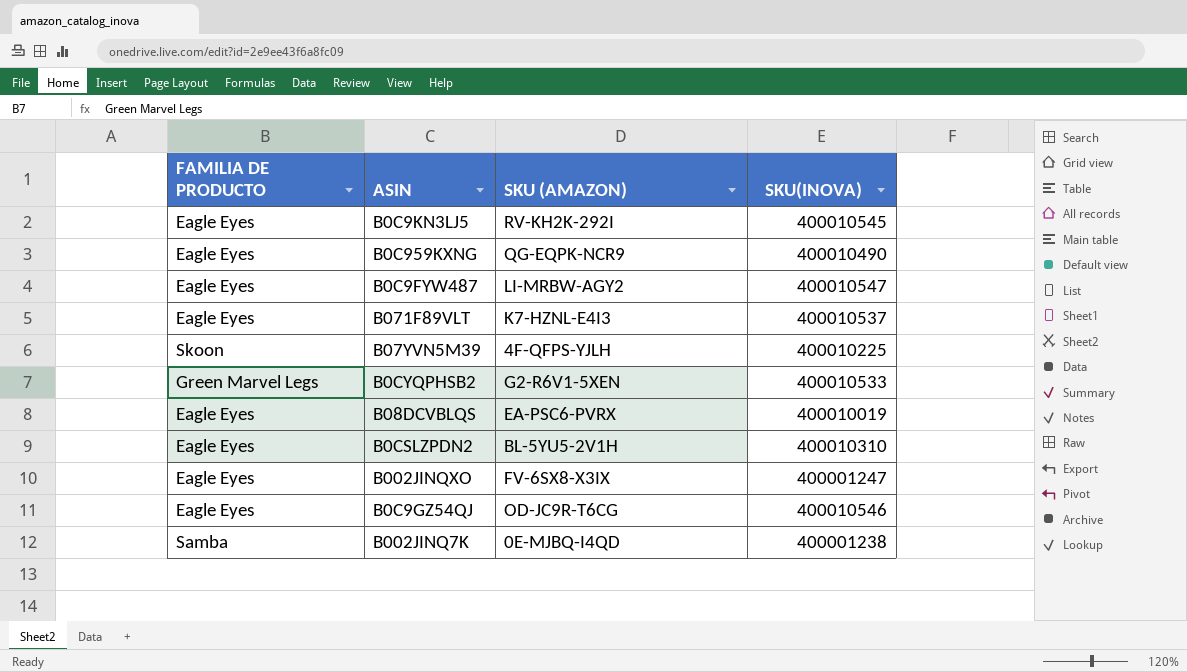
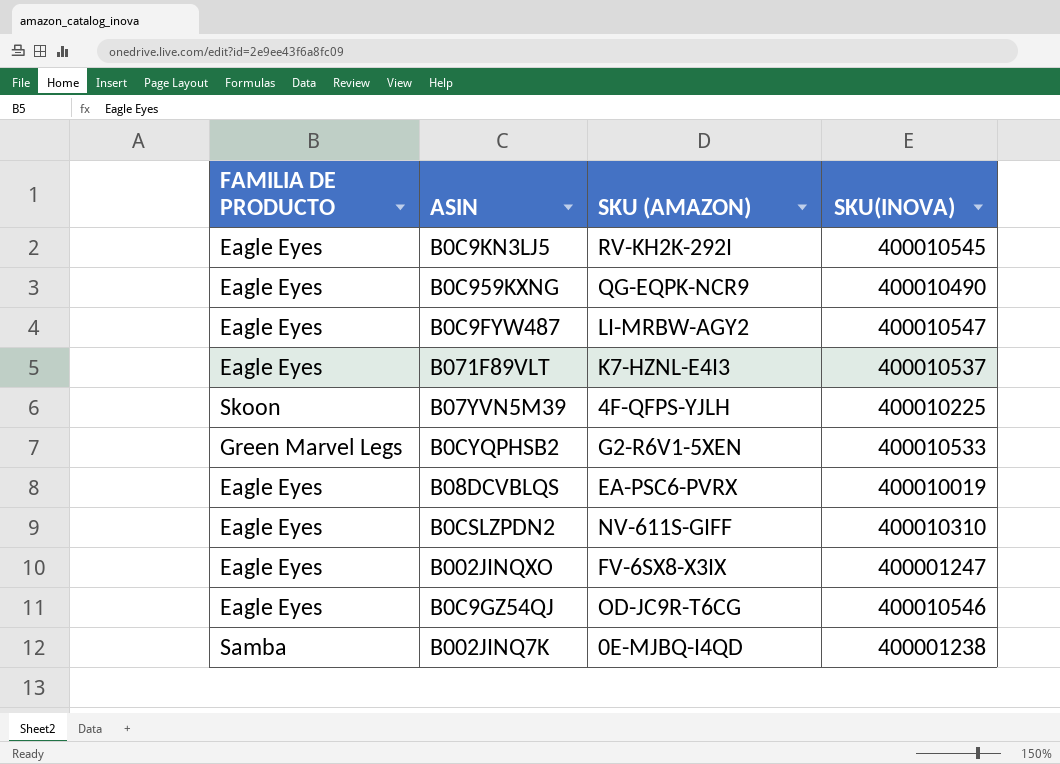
B0CSLZPDN2 | SKU (AMAZON): BL-5YU5-2V1H -> NV-611S-GIFF

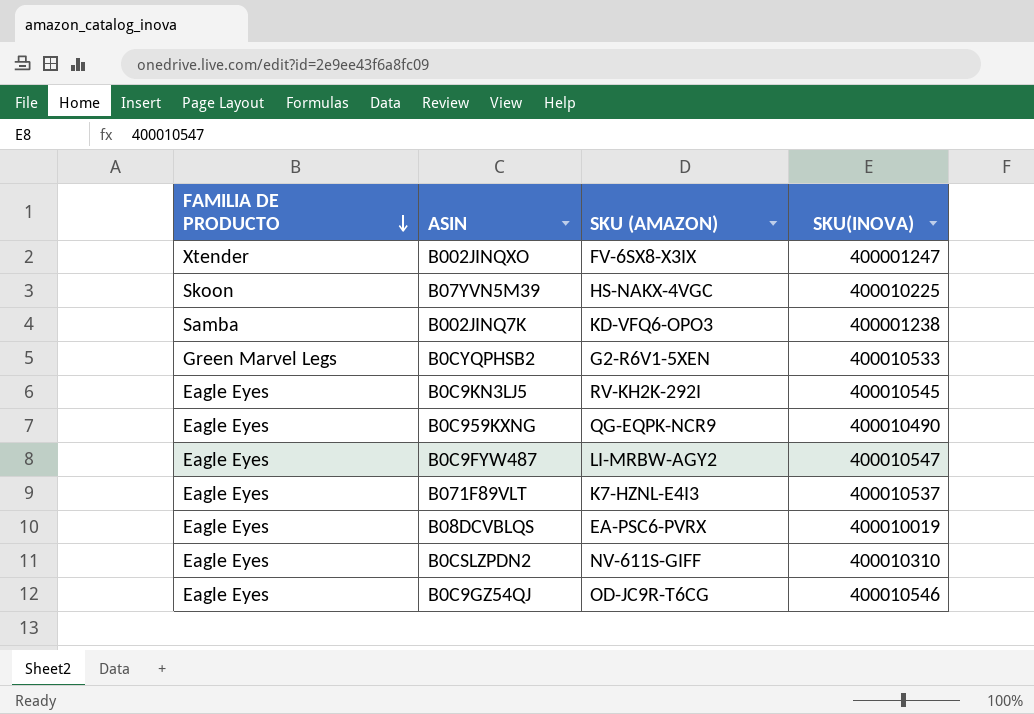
row order: none -> FAMILIA DE PRODUCTO descending
B002JINQXO | FAMILIA DE PRODUCTO: Eagle Eyes -> Xtender
B07YVN5M39 | SKU (AMAZON): 4F-QFPS-YJLH -> HS-NAKX-4VGC
B002JINQ7K | SKU (AMAZON): 0E-MJBQ-I4QD -> KD-VFQ6-OPO3

